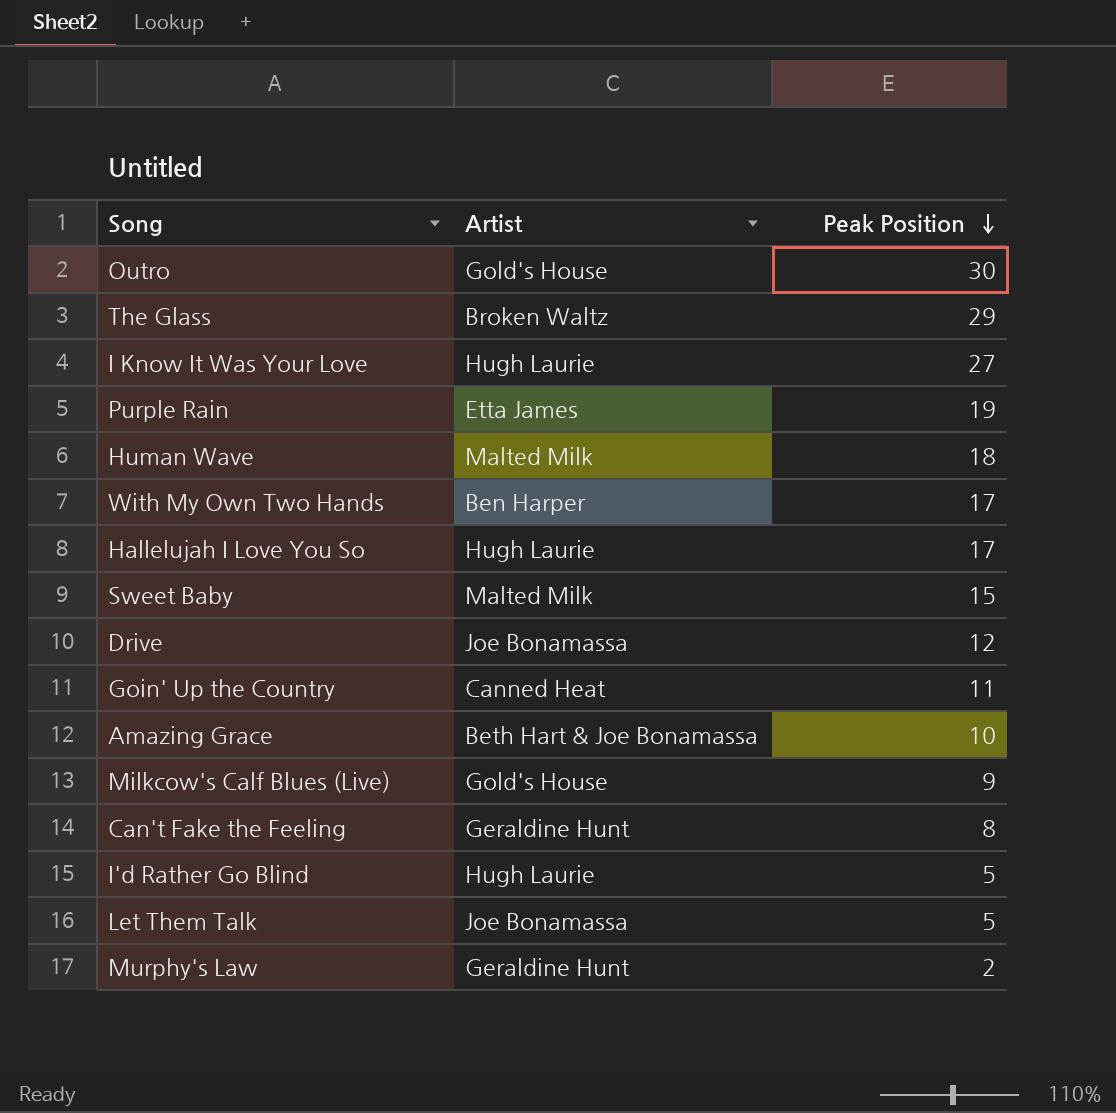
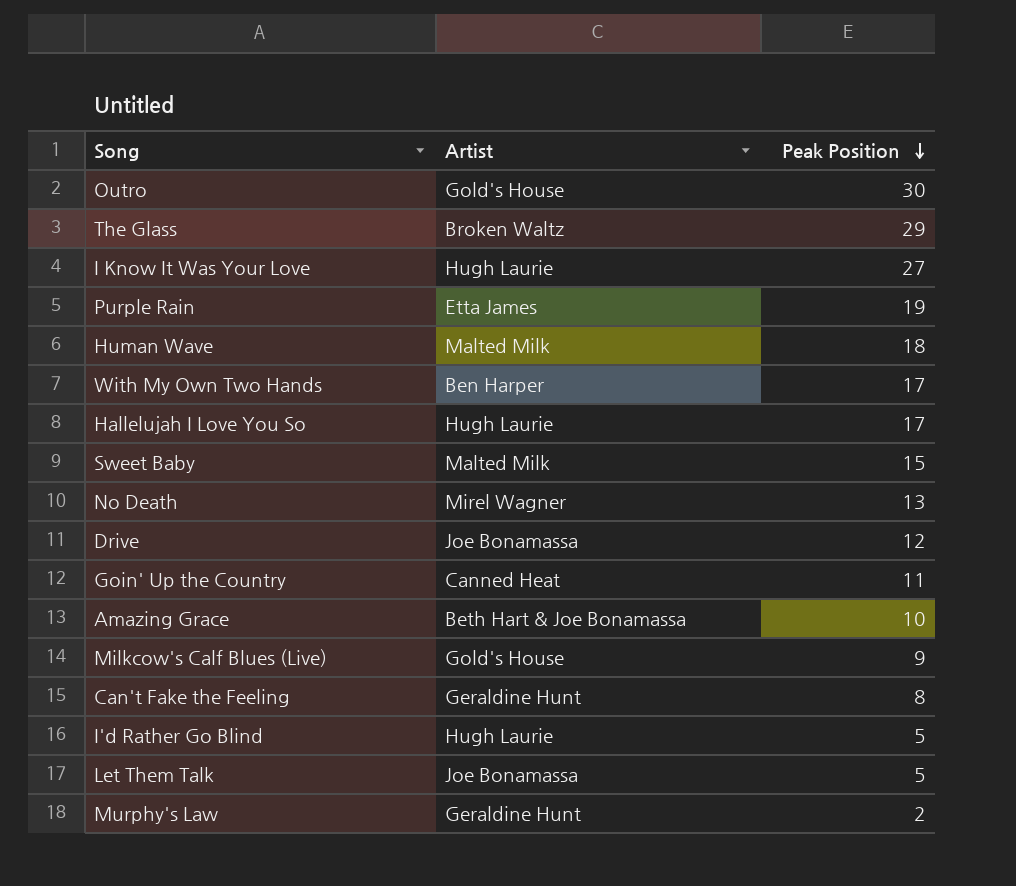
row No Death: none -> Mirel Wagner | 13

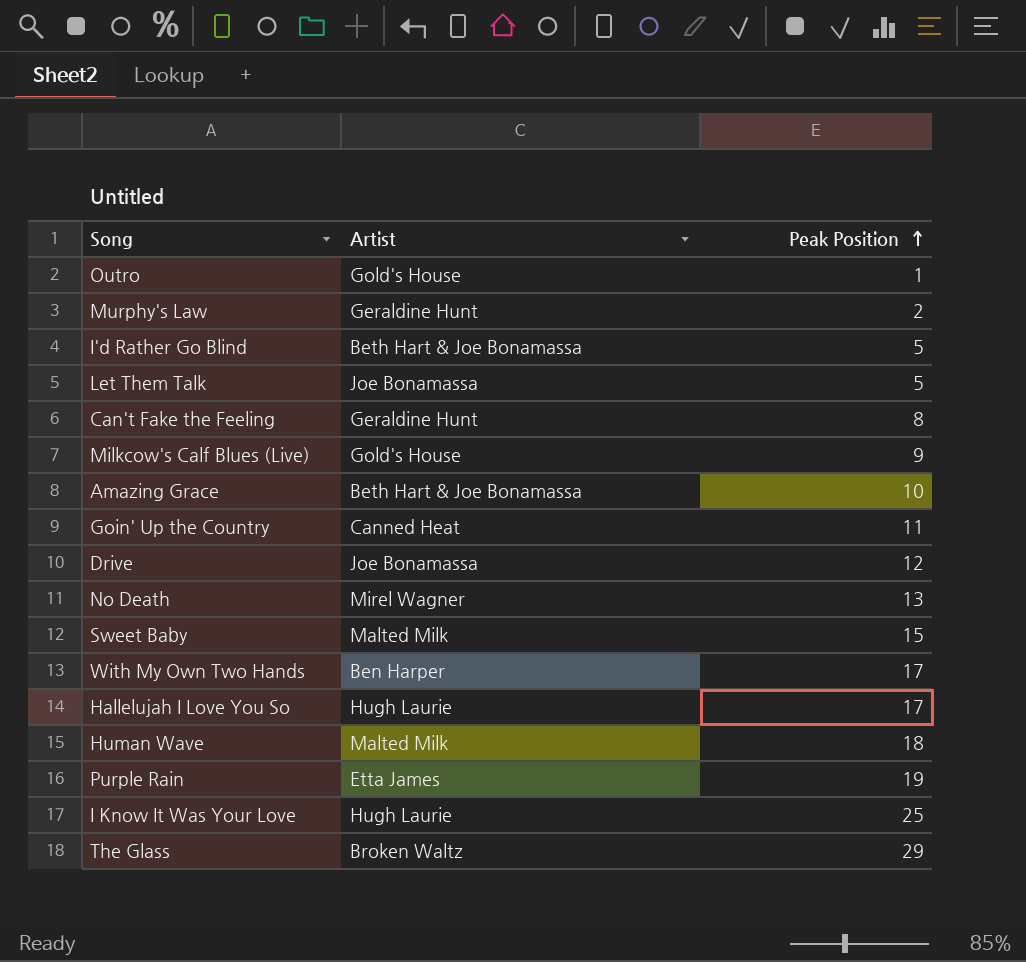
row order: Peak Position descending -> Peak Position ascending
Outro | Peak Position: 30 -> 1
I'd Rather Go Blind | Artist: Hugh Laurie -> Beth Hart & Joe Bonamassa
I Know It Was Your Love | Peak Position: 27 -> 25

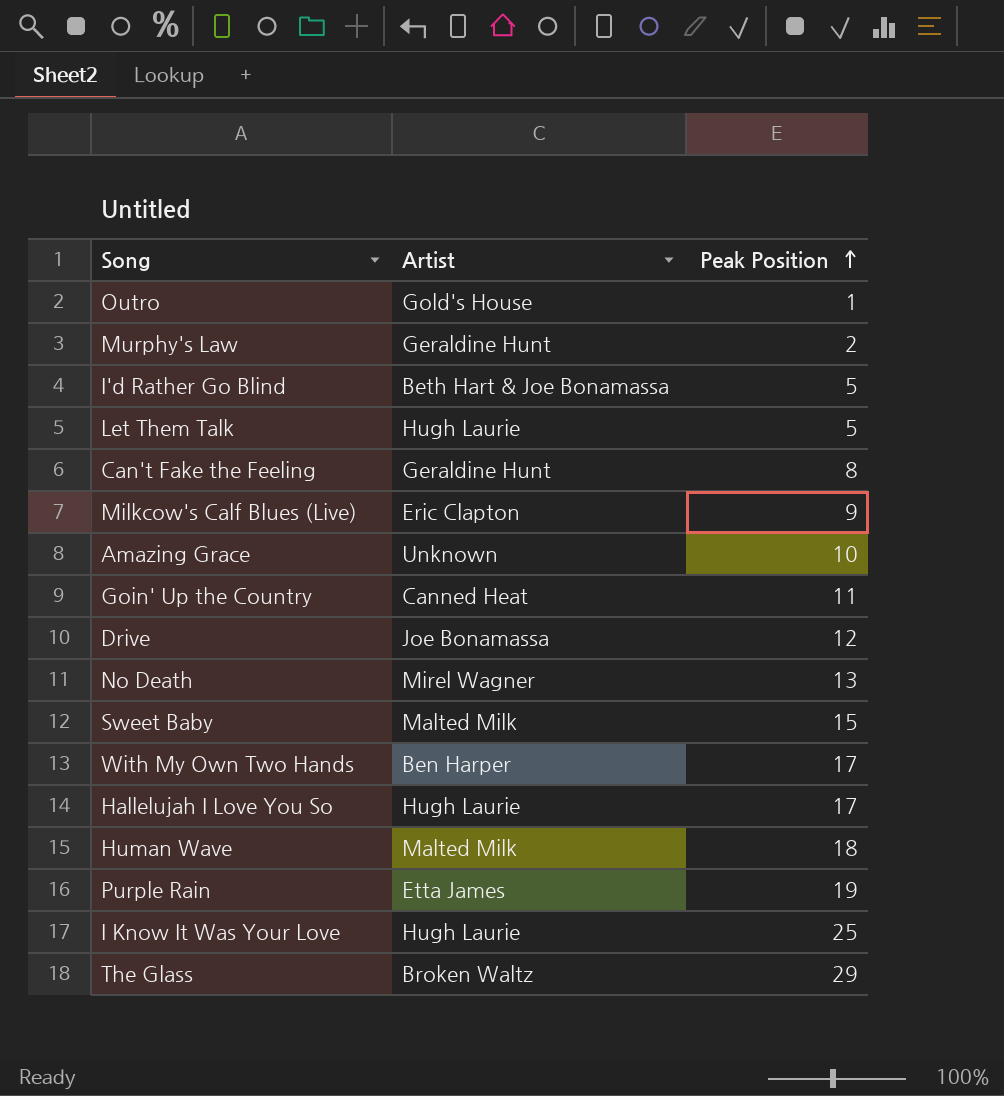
Let Them Talk | Artist: Joe Bonamassa -> Hugh Laurie
Milkcow's Calf Blues (Live) | Artist: Gold's House -> Eric Clapton
Amazing Grace | Artist: Beth Hart & Joe Bonamassa -> Unknown

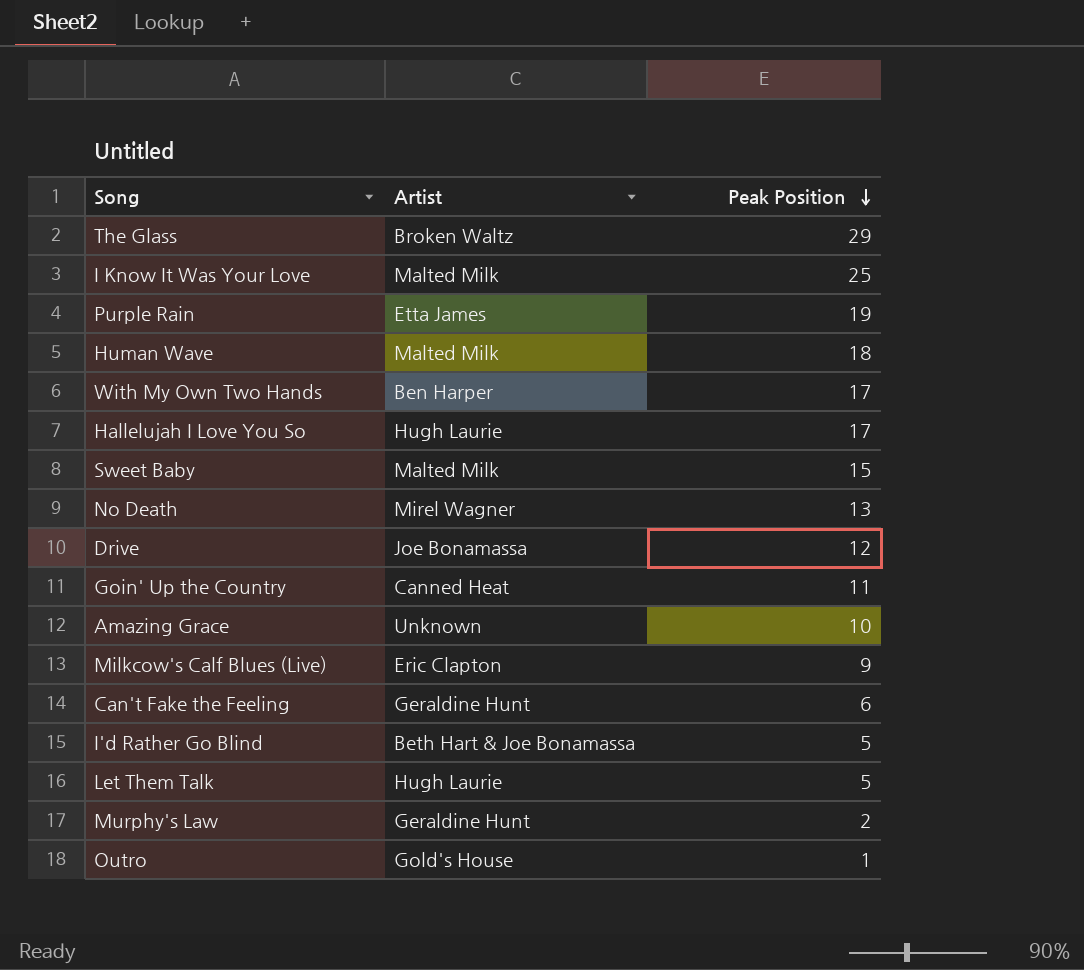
row order: Peak Position ascending -> Peak Position descending
I Know It Was Your Love | Artist: Hugh Laurie -> Malted Milk
Can't Fake the Feeling | Peak Position: 8 -> 6

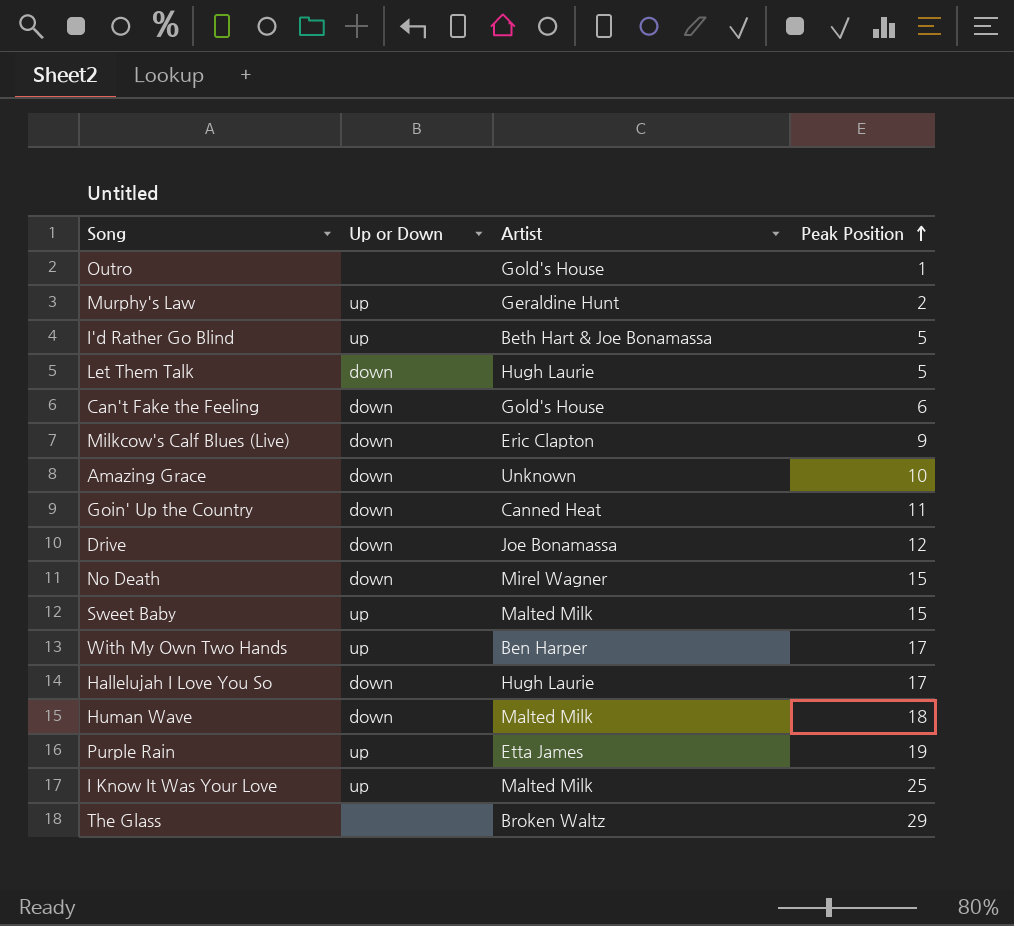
row order: Peak Position descending -> Peak Position ascending
column Up or Down | position: none -> 2
Can't Fake the Feeling | Artist: Geraldine Hunt -> Gold's House
No Death | Peak Position: 13 -> 15

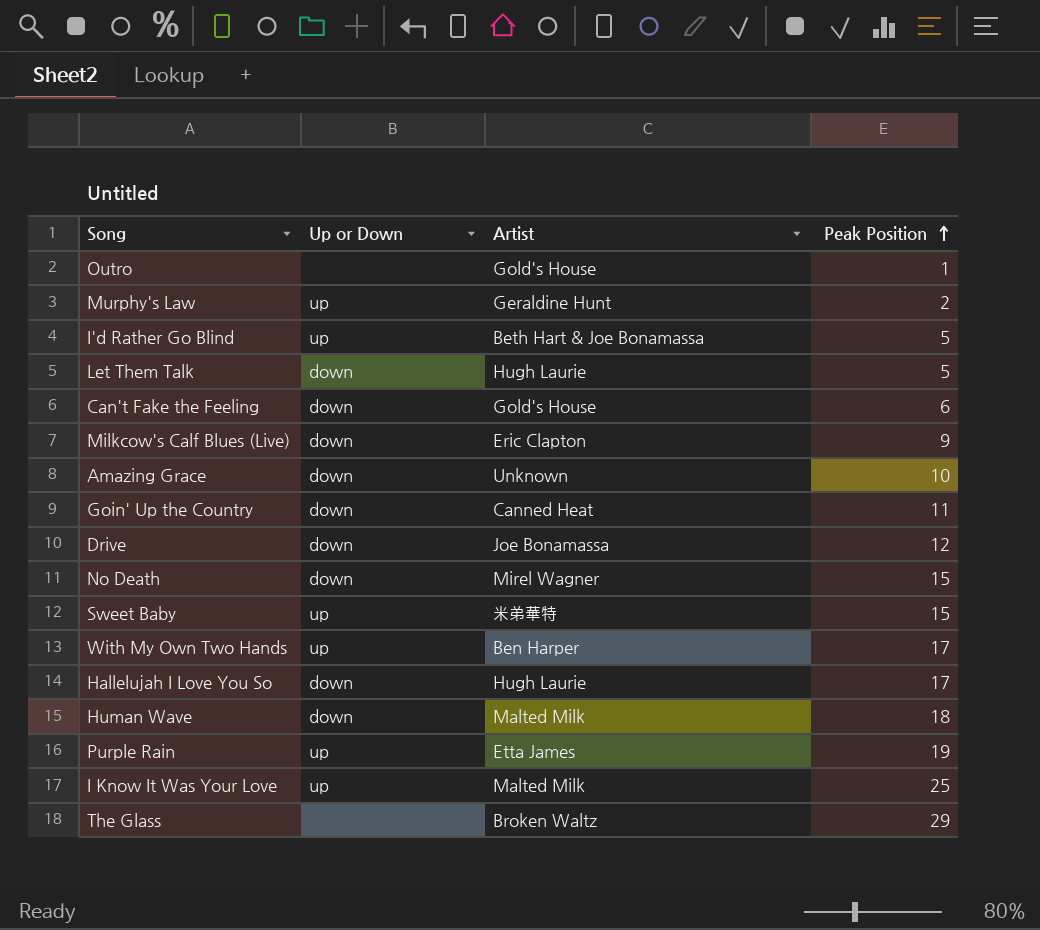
Sweet Baby | Artist: Malted Milk -> 米弟華特

